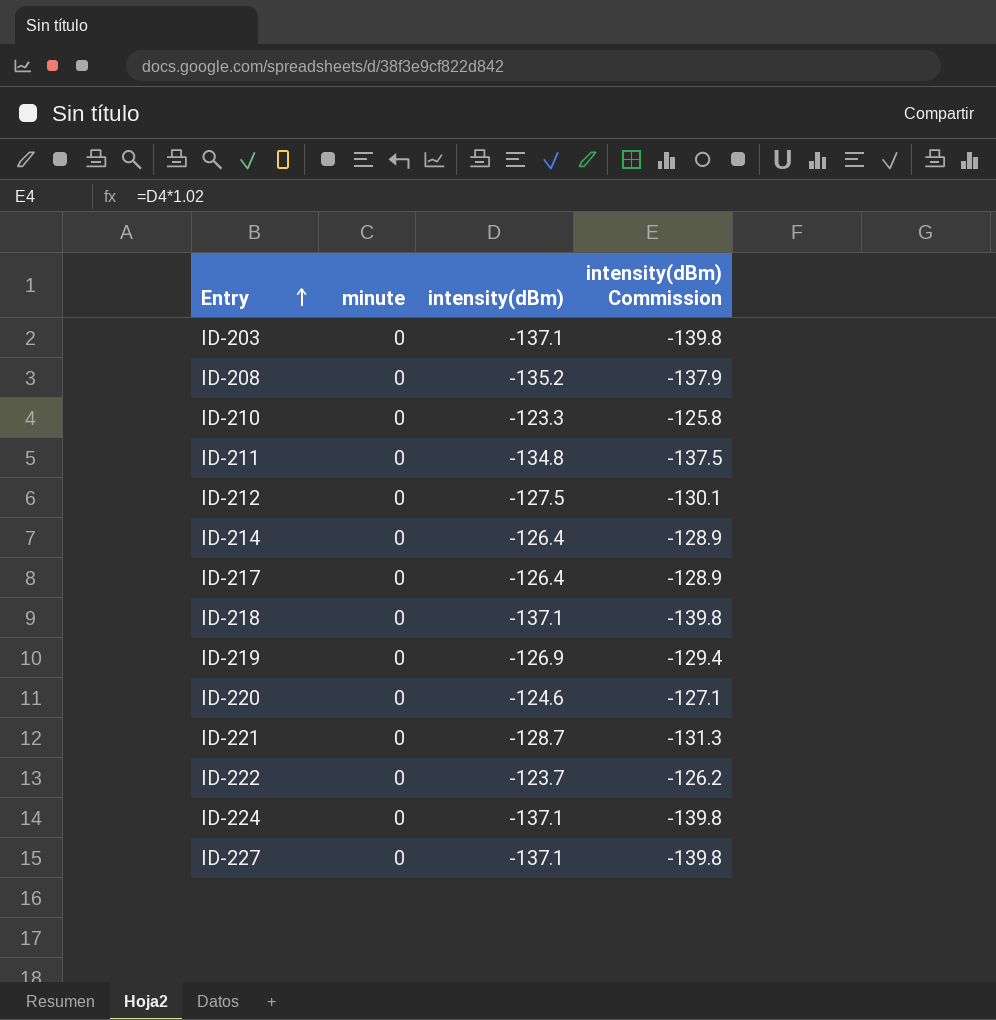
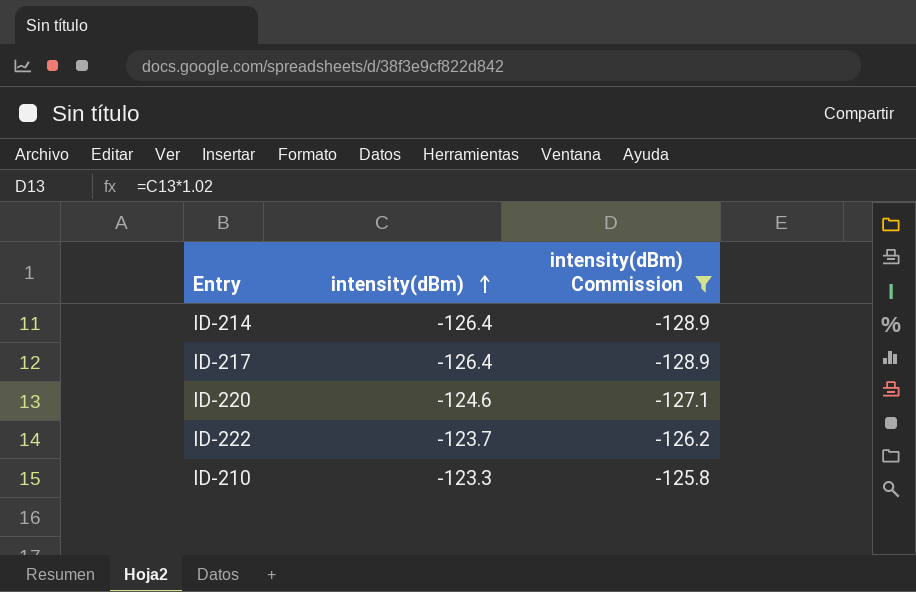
filter: none -> intensity(dBm) Commission >= -128.9
row order: Entry ascending -> intensity(dBm) ascending
column minute | position: 2 -> none

